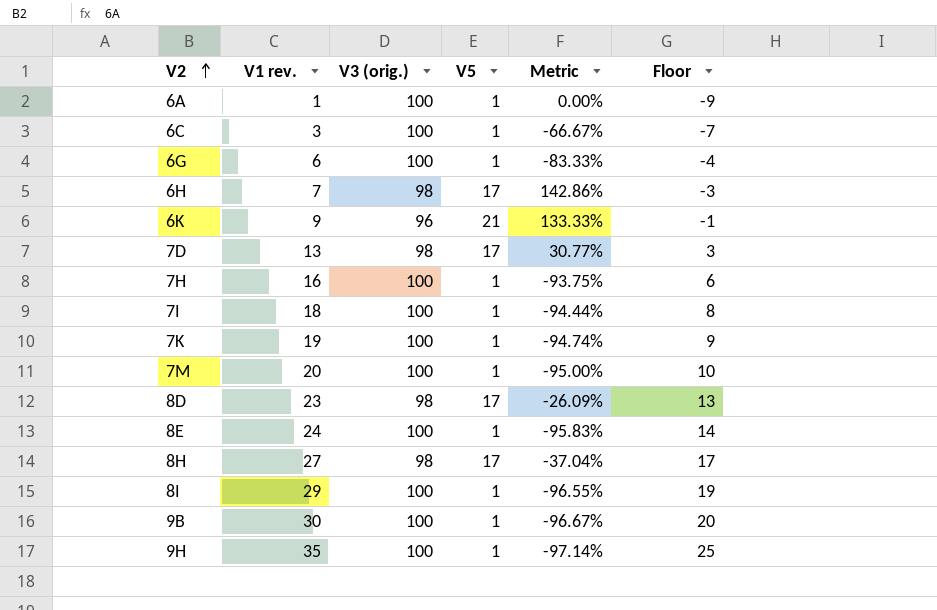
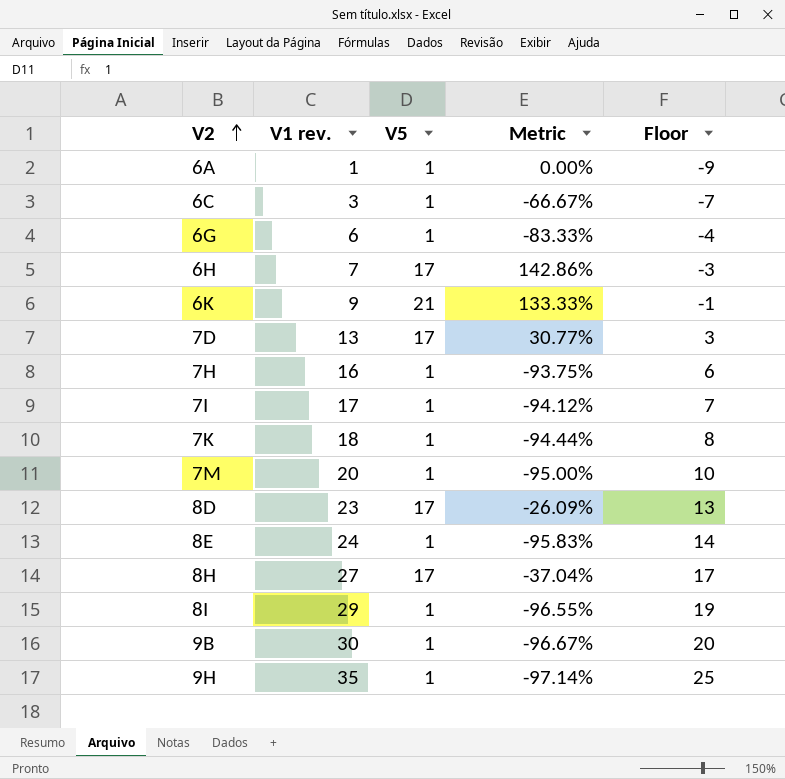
column V3 (orig.) | position: 3 -> none
7I | V1 rev.: 18 -> 17
7I | Metric: -94.44% -> -94.12%
7I | Floor: 8 -> 7
7K | V1 rev.: 19 -> 18
7K | Metric: -94.74% -> -94.44%
7K | Floor: 9 -> 8

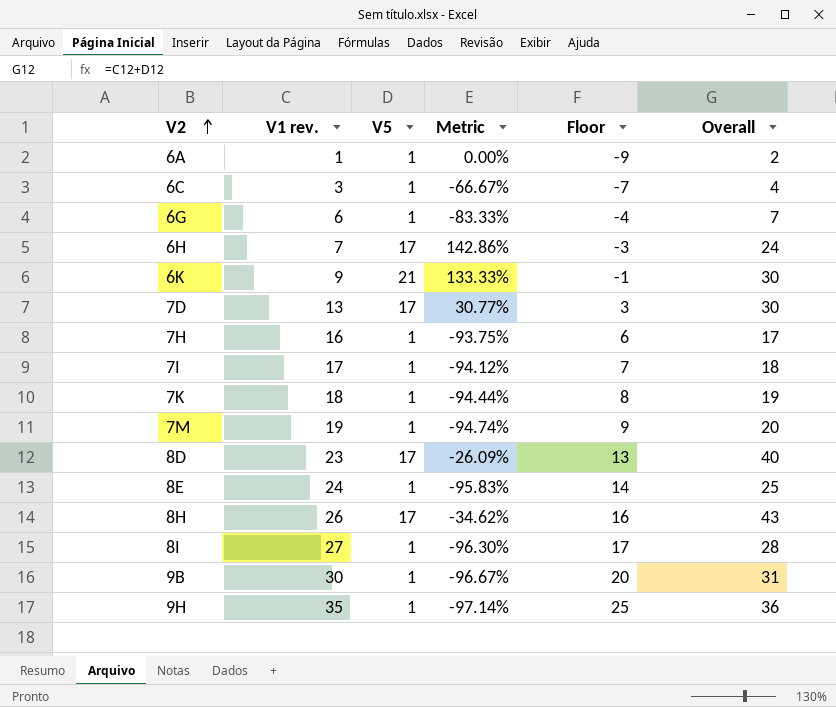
column Overall | formula: none -> [V1 rev.] + [V5]
7M | V1 rev.: 20 -> 19
7M | Metric: -95.00% -> -94.74%
7M | Floor: 10 -> 9
8H | V1 rev.: 27 -> 26
8H | Metric: -37.04% -> -34.62%
8H | Floor: 17 -> 16
8I | V1 rev.: 29 -> 27
8I | Metric: -96.55% -> -96.30%
8I | Floor: 19 -> 17

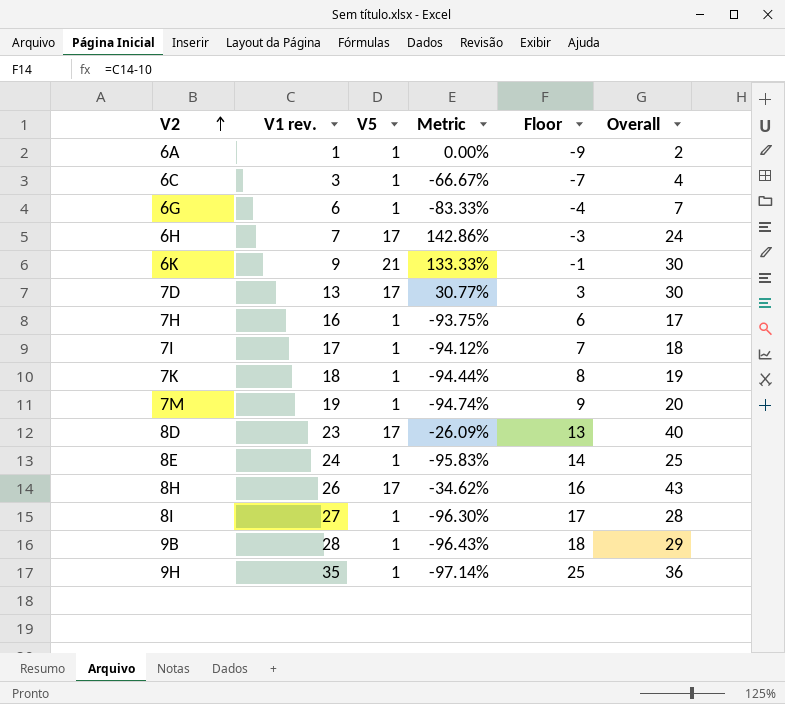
9B | V1 rev.: 30 -> 28
9B | Metric: -96.67% -> -96.43%
9B | Floor: 20 -> 18
9B | Overall: 31 -> 29

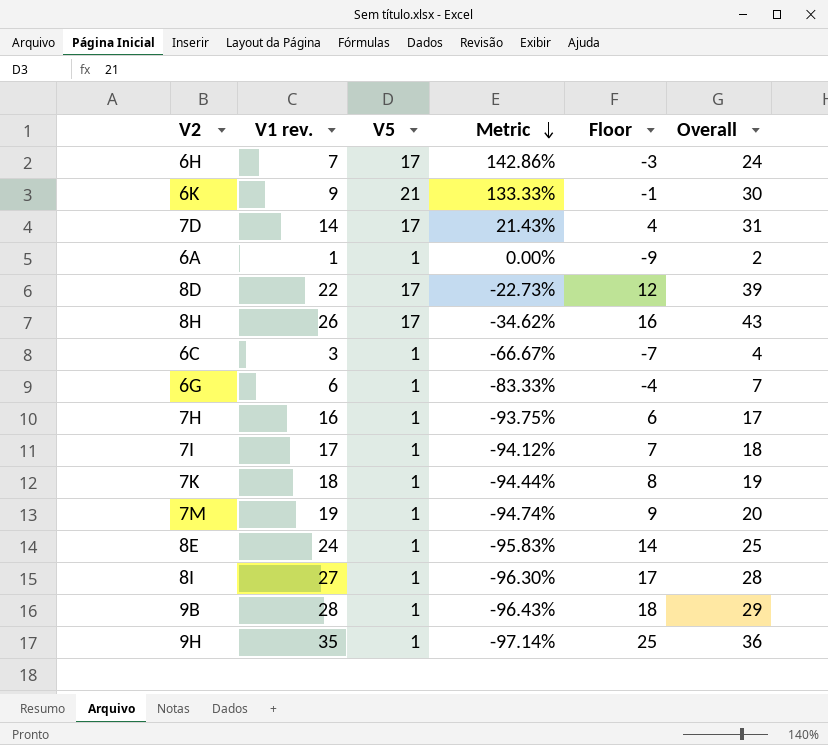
row order: V2 ascending -> Metric descending
7D | V1 rev.: 13 -> 14
7D | Metric: 30.77% -> 21.43%
7D | Floor: 3 -> 4
7D | Overall: 30 -> 31
8D | V1 rev.: 23 -> 22
8D | Metric: -26.09% -> -22.73%
8D | Floor: 13 -> 12
8D | Overall: 40 -> 39

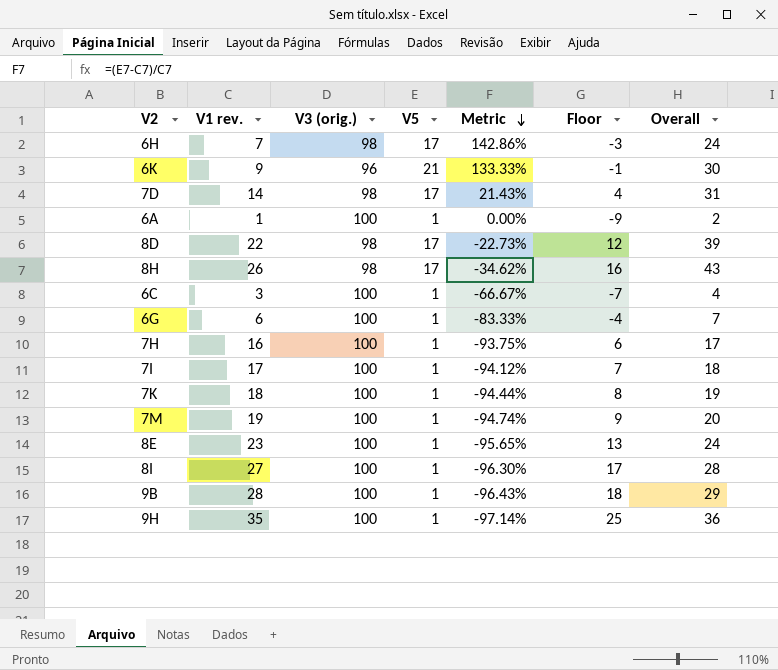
column V3 (orig.) | position: none -> 3
8E | V1 rev.: 24 -> 23
8E | Metric: -95.83% -> -95.65%
8E | Floor: 14 -> 13
8E | Overall: 25 -> 24

